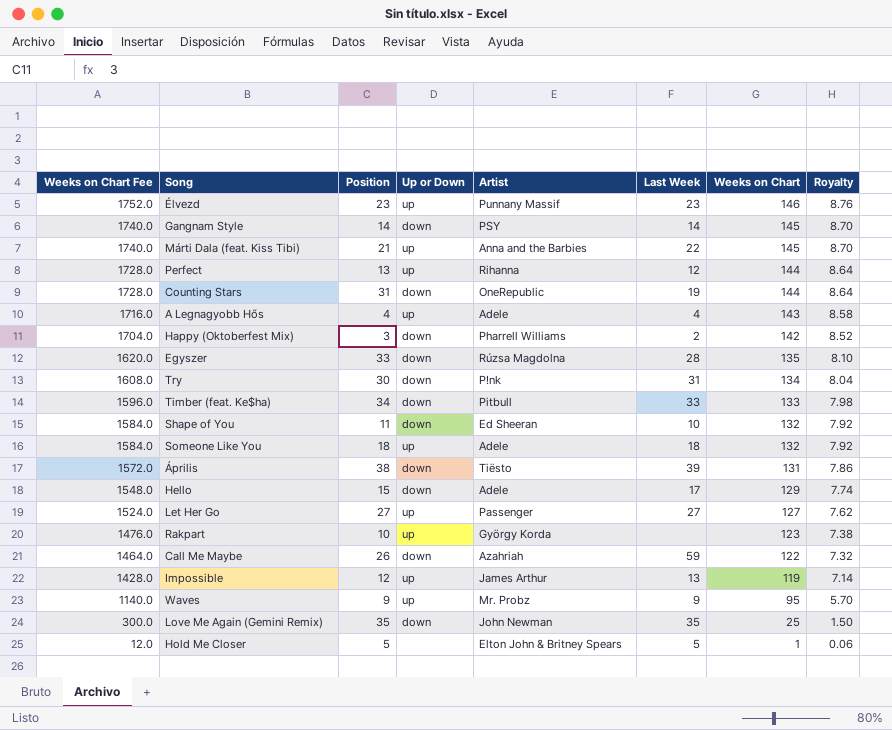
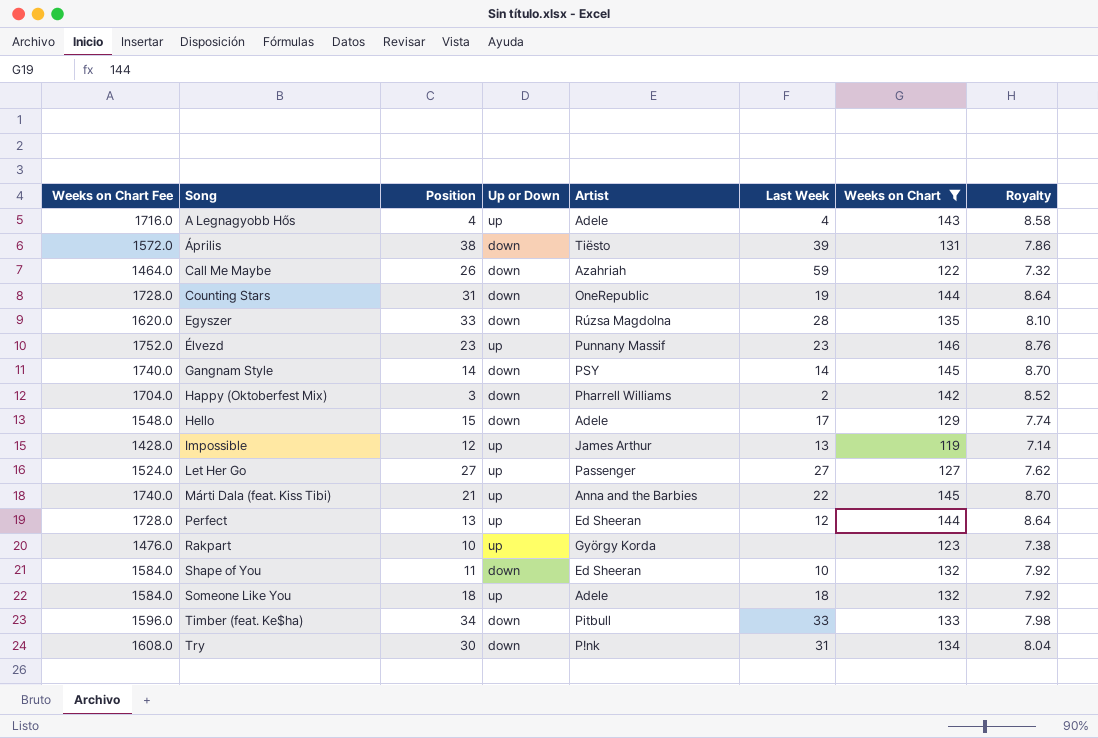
filter: none -> Weeks on Chart >= 119
row order: Weeks on Chart Fee descending -> Song ascending
Perfect | Artist: Rihanna -> Ed Sheeran

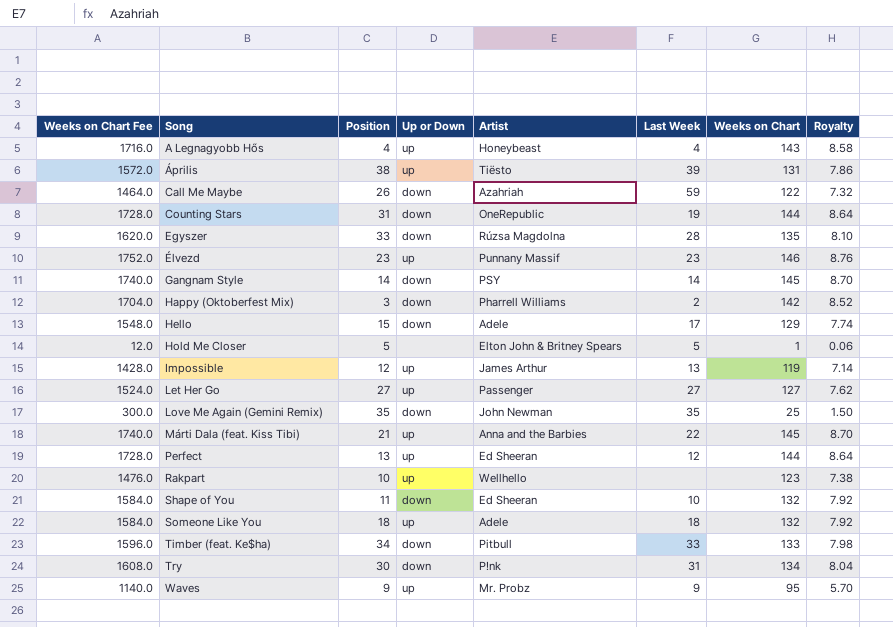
filter: Weeks on Chart >= 119 -> none
A Legnagyobb Hős | Artist: Adele -> Honeybeast
Április | Up or Down: down -> up
Rakpart | Artist: György Korda -> Wellhello

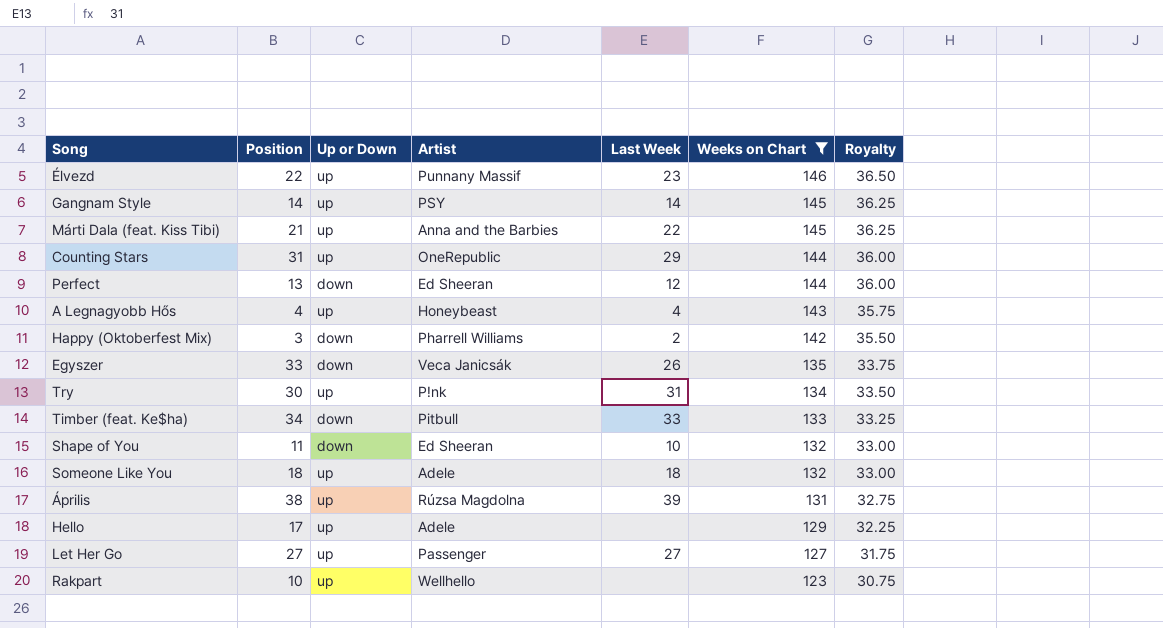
filter: none -> Weeks on Chart >= 123
row order: Song ascending -> Weeks on Chart descending
column Weeks on Chart Fee | formula: [Weeks on Chart] * 12 -> none
column Royalty | formula: [Weeks on Chart] * 0.06 -> [Weeks on Chart] * 0.25
Élvezd | Position: 23 -> 22
Gangnam Style | Up or Down: down -> up
Counting Stars | Up or Down: down -> up
Counting Stars | Last Week: 19 -> 29
Perfect | Up or Down: up -> down
Egyszer | Artist: Rúzsa Magdolna -> Veca Janicsák
Egyszer | Last Week: 28 -> 26
Try | Up or Down: down -> up
Április | Artist: Tiësto -> Rúzsa Magdolna
Hello | Position: 15 -> 17
Hello | Up or Down: down -> up
Hello | Last Week: 17 -> none

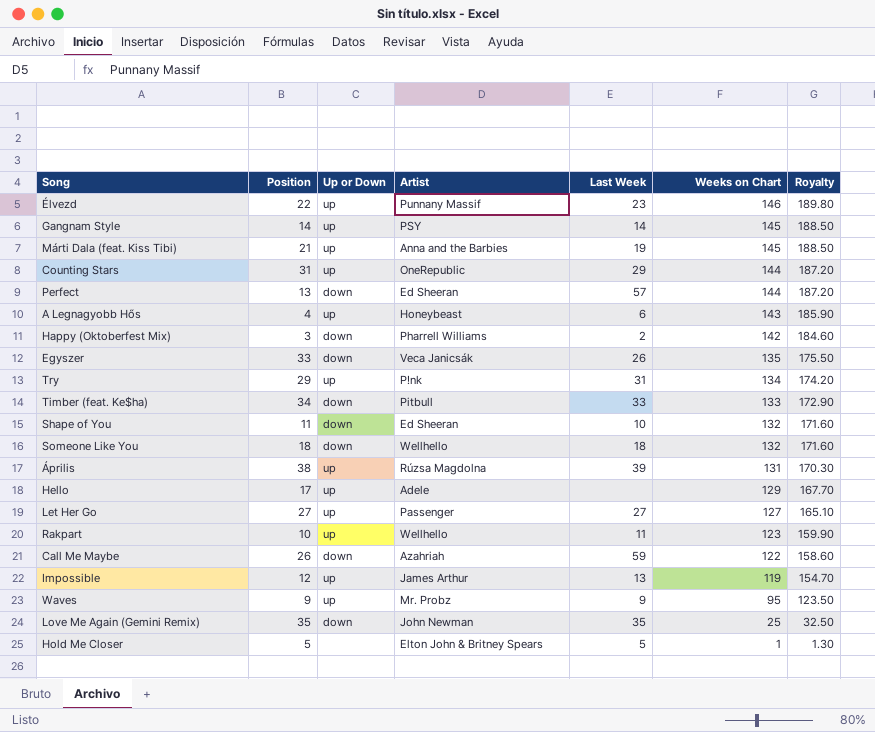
filter: Weeks on Chart >= 123 -> none
column Royalty | formula: [Weeks on Chart] * 0.25 -> [Weeks on Chart] * 1.3
Márti Dala (feat. Kiss Tibi) | Last Week: 22 -> 19
Perfect | Last Week: 12 -> 57
A Legnagyobb Hős | Last Week: 4 -> 6
Try | Position: 30 -> 29
Someone Like You | Up or Down: up -> down
Someone Like You | Artist: Adele -> Wellhello
Rakpart | Last Week: none -> 11

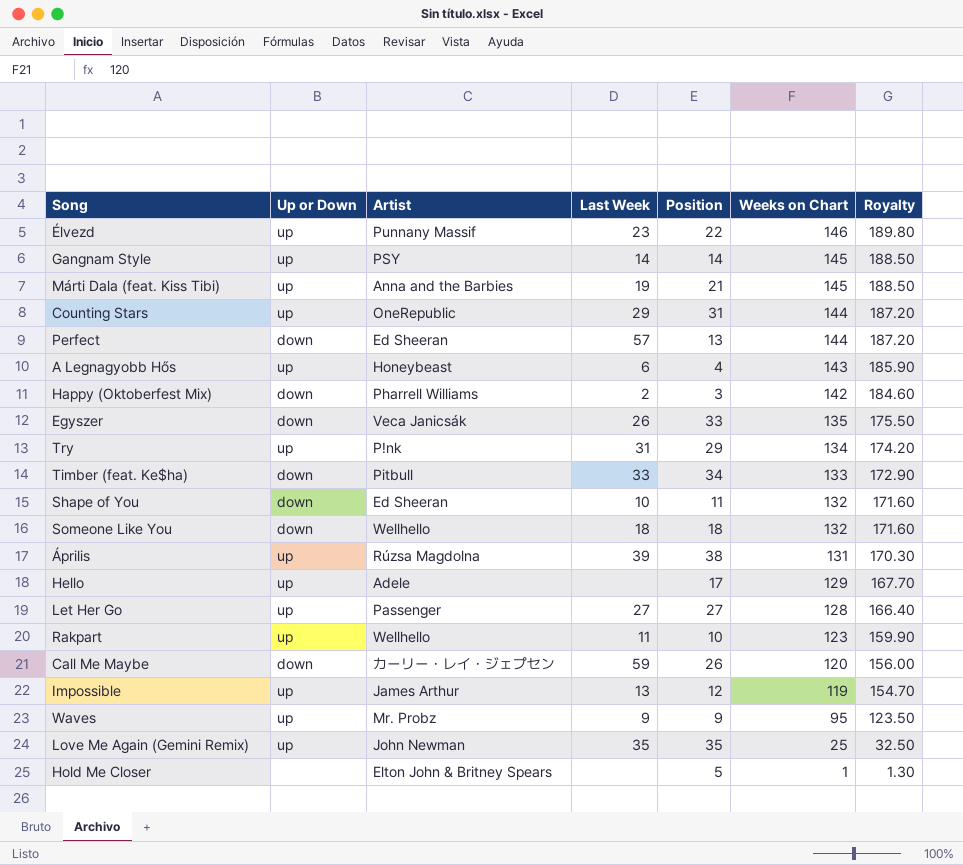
column Position | position: 2 -> 5
Let Her Go | Weeks on Chart: 127 -> 128
Let Her Go | Royalty: 165.10 -> 166.40
Call Me Maybe | Artist: Azahriah -> カーリー・レイ・ジェプセン
Call Me Maybe | Weeks on Chart: 122 -> 120
Call Me Maybe | Royalty: 158.60 -> 156.00
Love Me Again (Gemini Remix) | Up or Down: down -> up
Hold Me Closer | Last Week: 5 -> none

